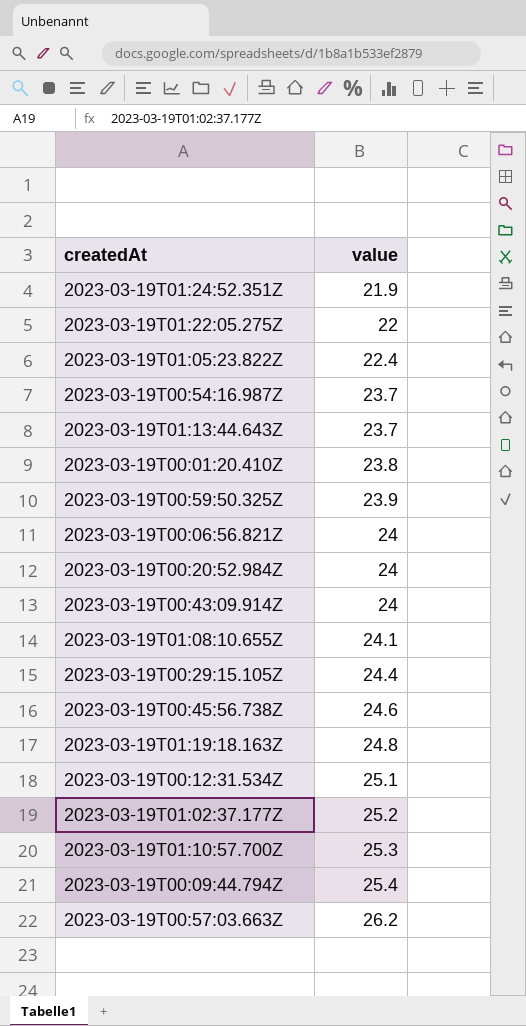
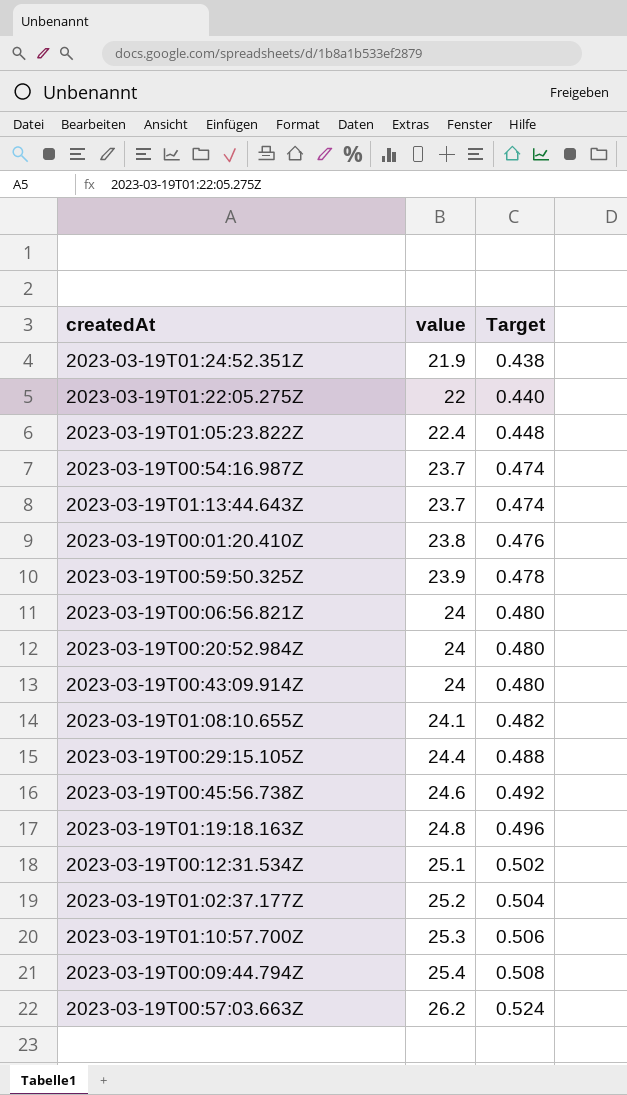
column Target | formula: none -> [value] * 0.02

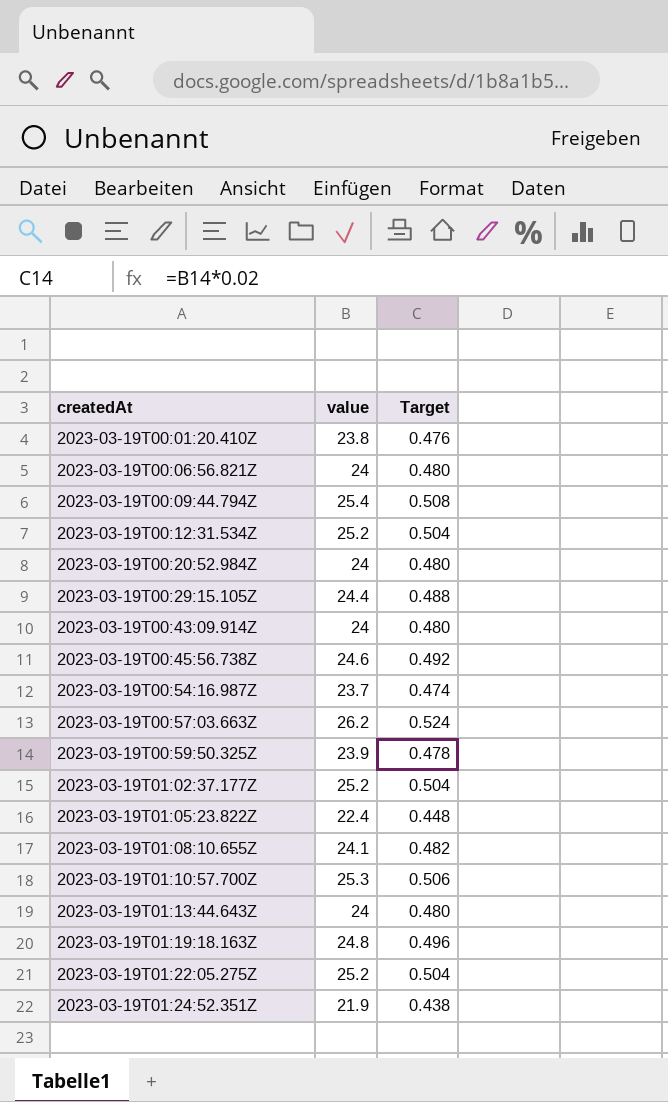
row order: value ascending -> createdAt ascending
2023-03-19T00:12:31.534Z | value: 25.1 -> 25.2
2023-03-19T00:12:31.534Z | Target: 0.502 -> 0.504
2023-03-19T01:13:44.643Z | value: 23.7 -> 24
2023-03-19T01:13:44.643Z | Target: 0.474 -> 0.480
2023-03-19T01:22:05.275Z | value: 22 -> 25.2
2023-03-19T01:22:05.275Z | Target: 0.440 -> 0.504

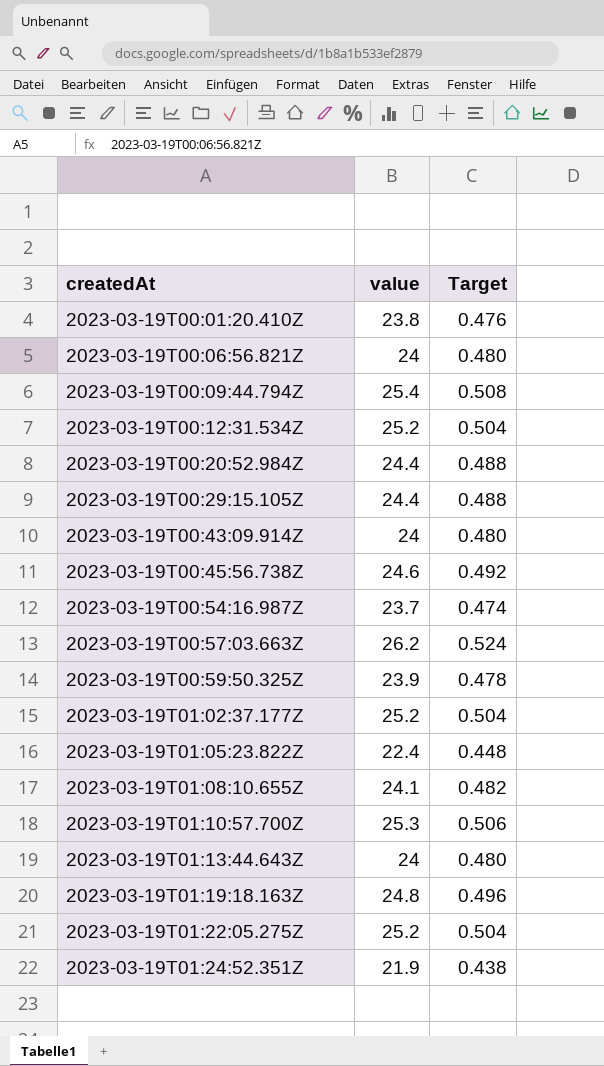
2023-03-19T00:20:52.984Z | value: 24 -> 24.4
2023-03-19T00:20:52.984Z | Target: 0.480 -> 0.488

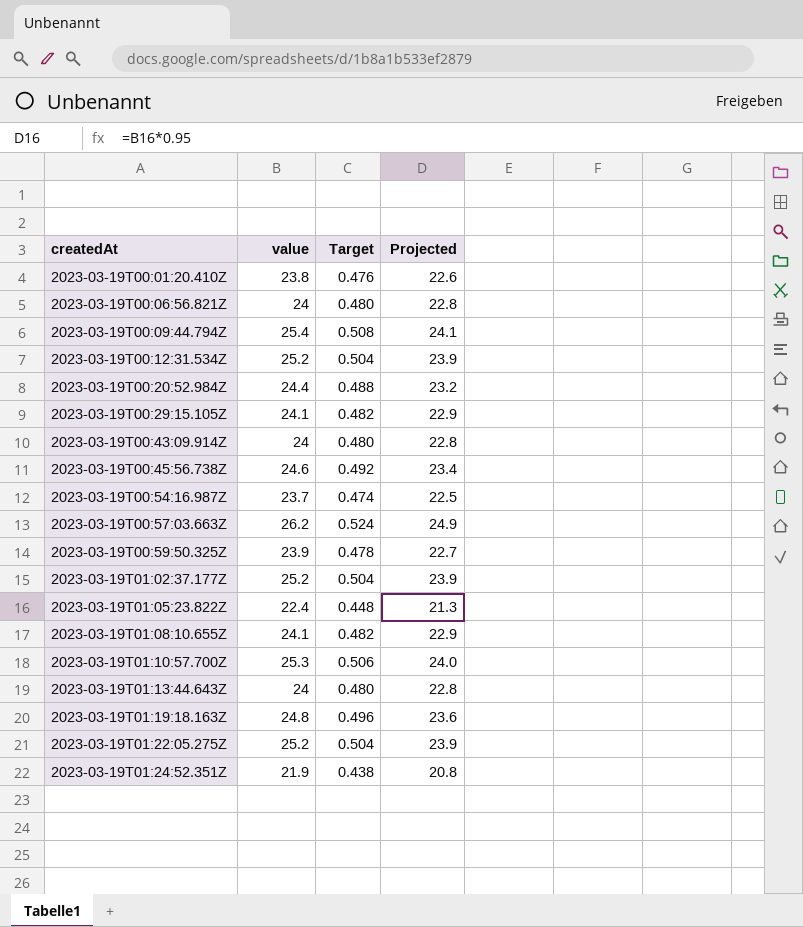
column Projected | formula: none -> [value] * 0.95
2023-03-19T00:29:15.105Z | value: 24.4 -> 24.1
2023-03-19T00:29:15.105Z | Target: 0.488 -> 0.482

